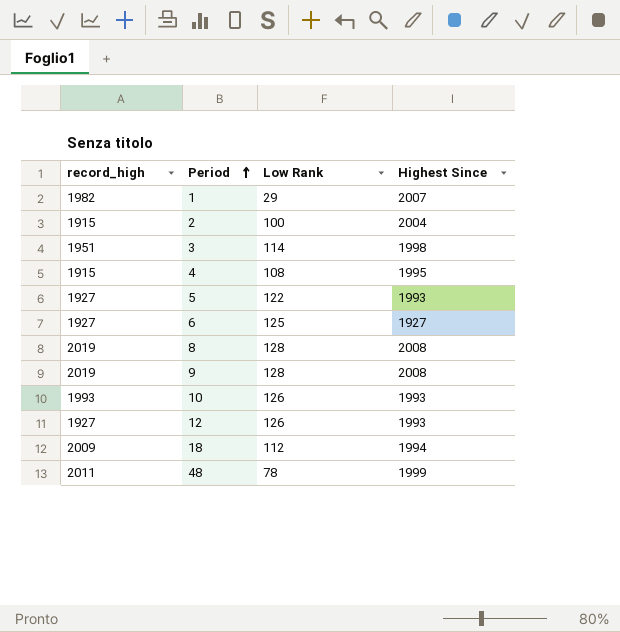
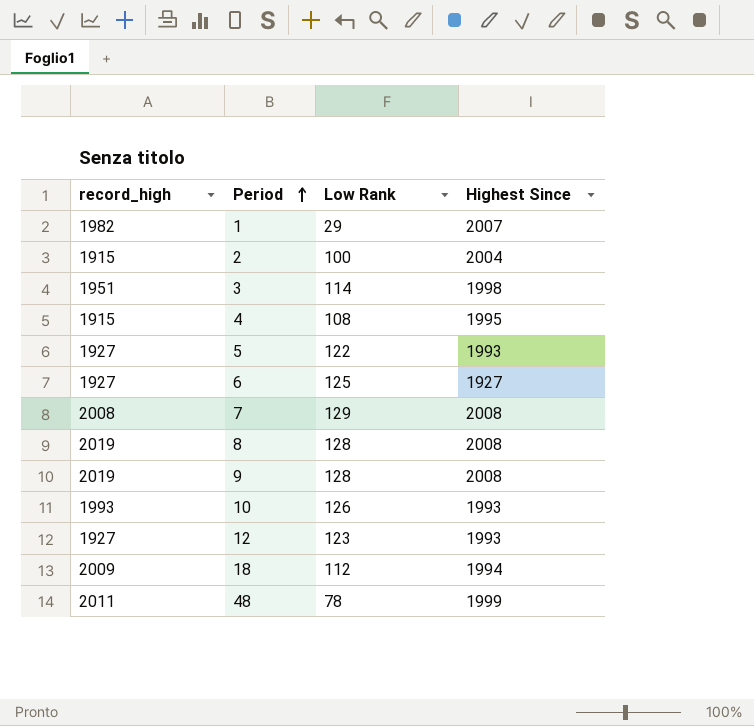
row 7: none -> 2008 | 129 | 2008
12 | Low Rank: 126 -> 123

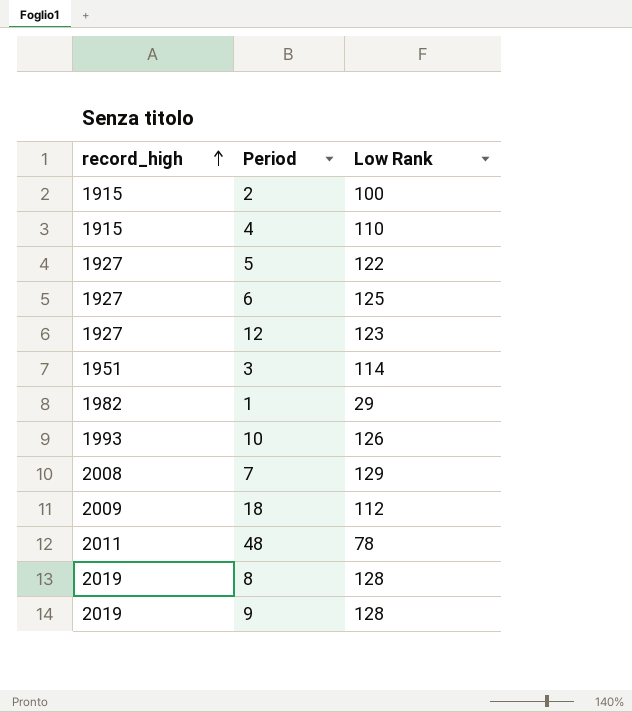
row order: Period ascending -> record_high ascending
column Highest Since | position: 4 -> none
4 | Low Rank: 108 -> 110

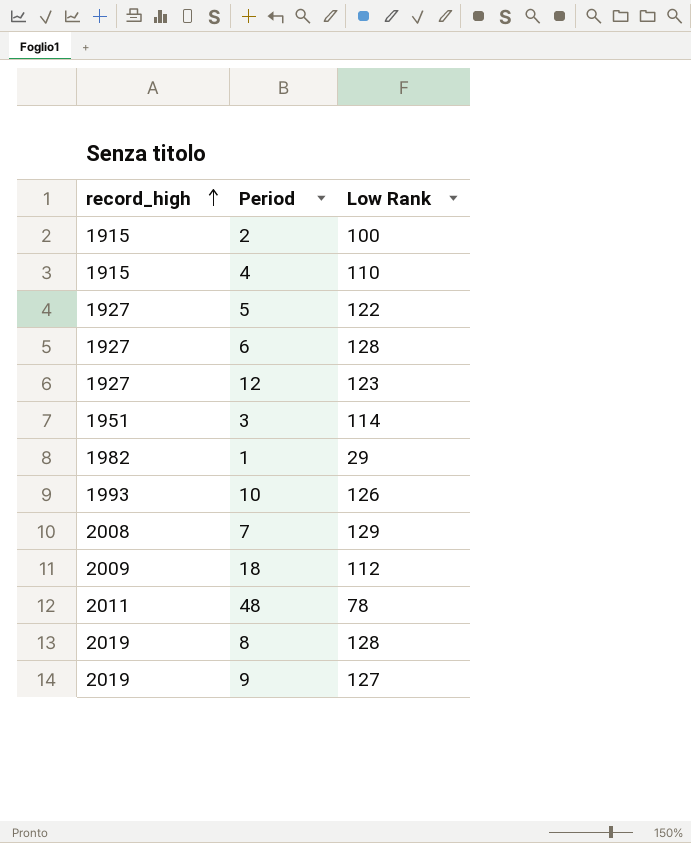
6 | Low Rank: 125 -> 128
9 | Low Rank: 128 -> 127

